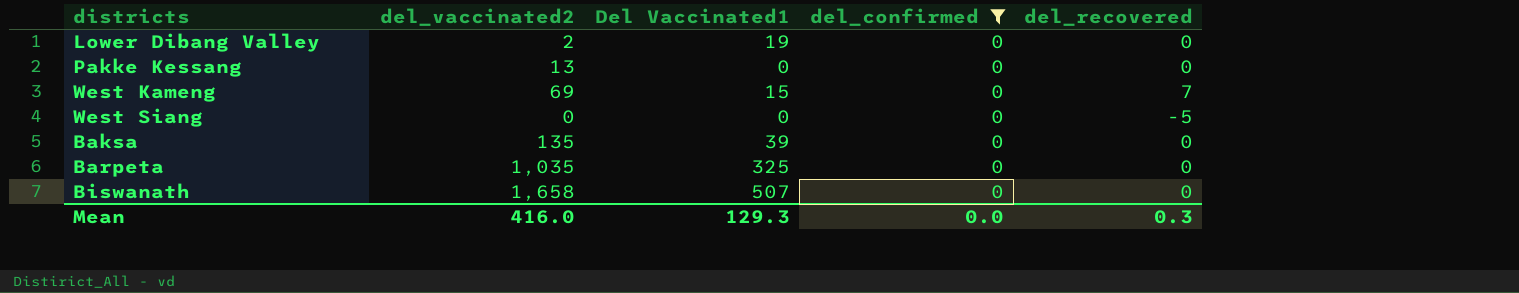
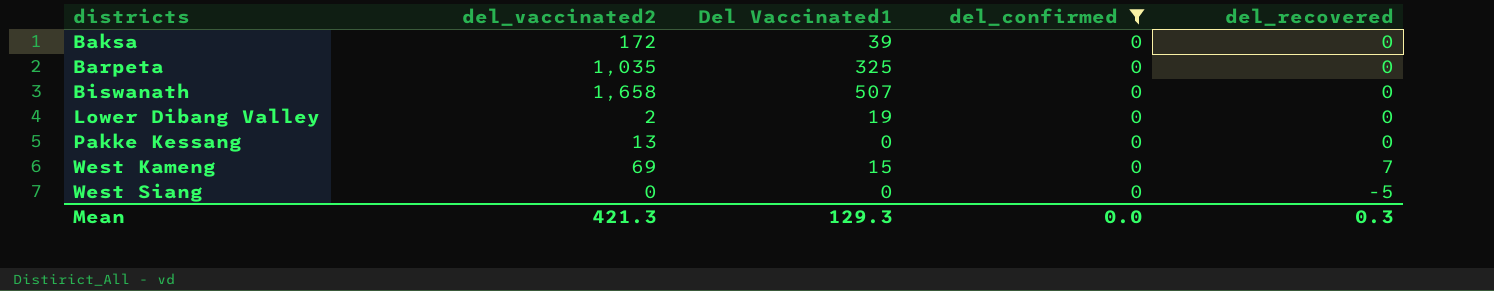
row order: none -> districts ascending
Baksa | del_vaccinated2: 135 -> 172
Mean | del_vaccinated2: 416.0 -> 421.3

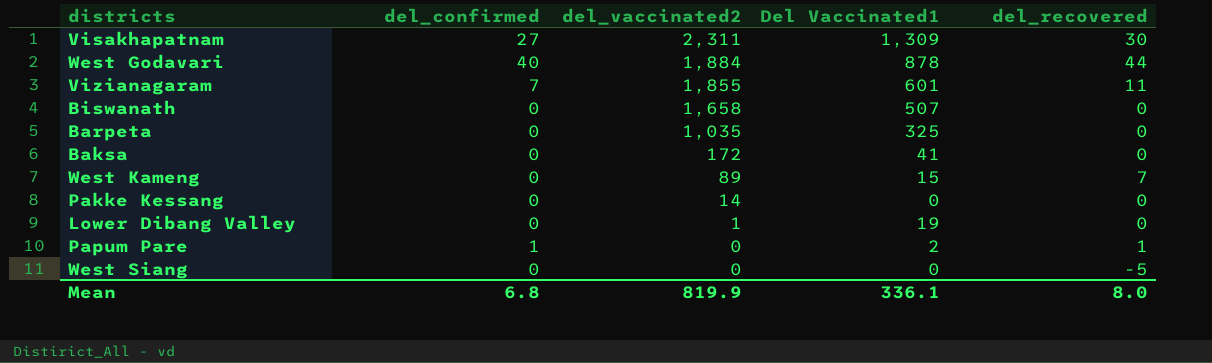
filter: del_confirmed = 0 -> none
row order: districts ascending -> del_vaccinated2 descending
column del_confirmed | position: 4 -> 2
Baksa | Del Vaccinated1: 39 -> 41
West Kameng | del_vaccinated2: 69 -> 89
Pakke Kessang | del_vaccinated2: 13 -> 14
Lower Dibang Valley | del_vaccinated2: 2 -> 1
Mean | del_confirmed: 0.0 -> 6.8
Mean | del_vaccinated2: 421.3 -> 819.9
Mean | Del Vaccinated1: 129.3 -> 336.1
Mean | del_recovered: 0.3 -> 8.0

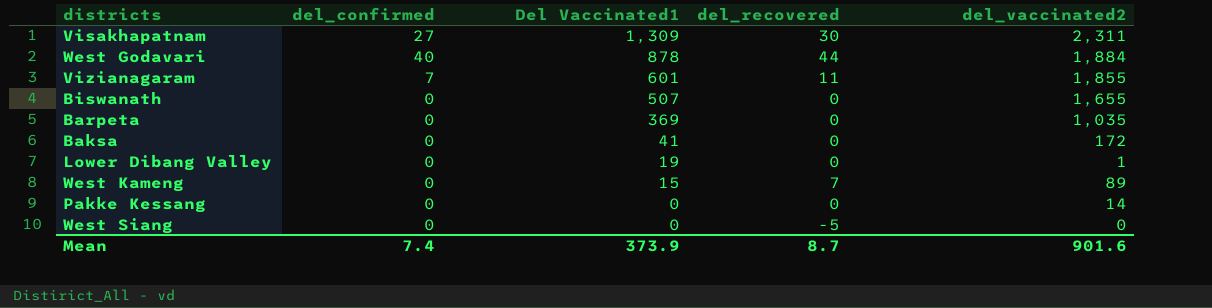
row order: del_vaccinated2 descending -> Del Vaccinated1 descending
column del_vaccinated2 | position: 3 -> 5
row Papum Pare: 1 | 0 | 2 | 1 -> none
Biswanath | del_vaccinated2: 1,658 -> 1,655
Barpeta | Del Vaccinated1: 325 -> 369
Mean | del_confirmed: 6.8 -> 7.4
Mean | Del Vaccinated1: 336.1 -> 373.9
Mean | del_recovered: 8.0 -> 8.7
Mean | del_vaccinated2: 819.9 -> 901.6

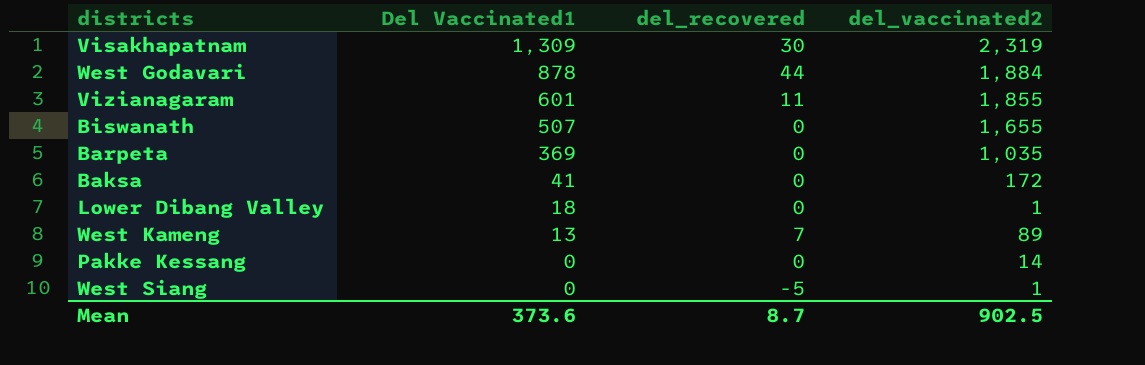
column del_confirmed | position: 2 -> none
Visakhapatnam | del_vaccinated2: 2,311 -> 2,319
Lower Dibang Valley | Del Vaccinated1: 19 -> 18
West Kameng | Del Vaccinated1: 15 -> 13
West Siang | del_vaccinated2: 0 -> 1
Mean | Del Vaccinated1: 373.9 -> 373.6
Mean | del_vaccinated2: 901.6 -> 902.5

